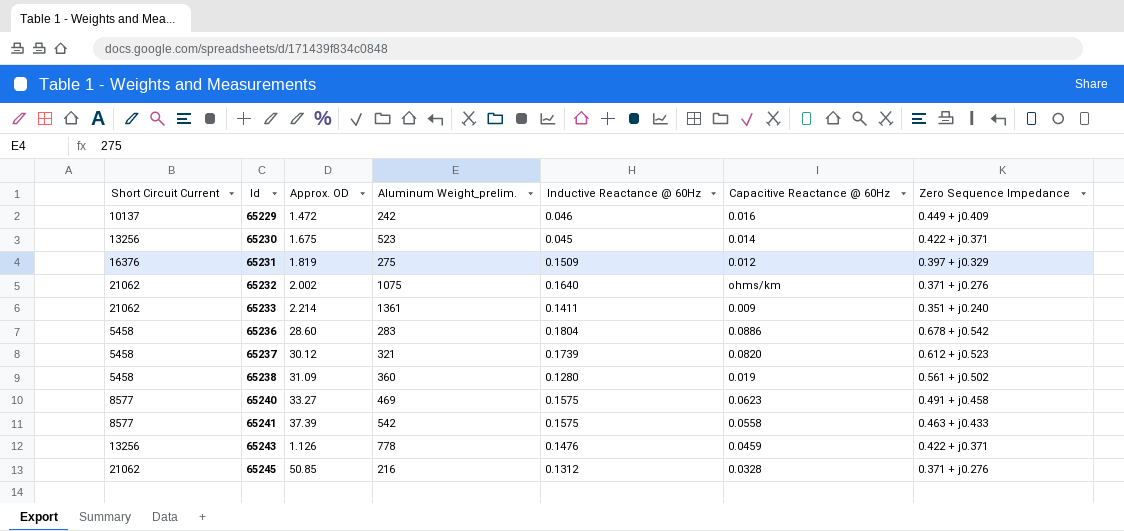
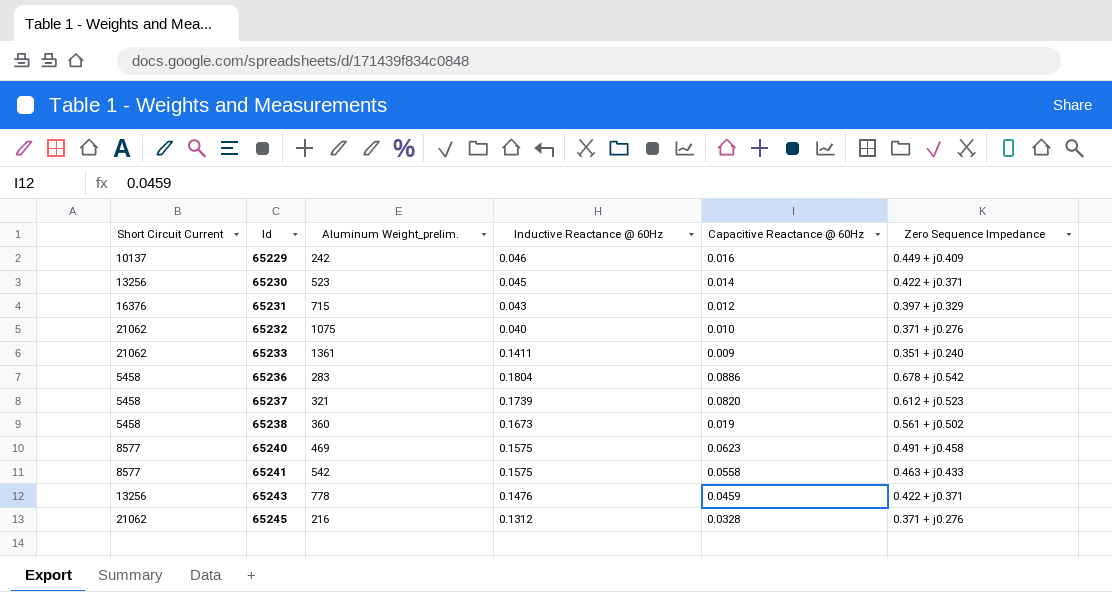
column Approx. OD | position: 3 -> none
65231 | Aluminum Weight_prelim.: 275 -> 715
65231 | Inductive Reactance @ 60Hz: 0.1509 -> 0.043
65232 | Inductive Reactance @ 60Hz: 0.1640 -> 0.040
65232 | Capacitive Reactance @ 60Hz: ohms/km -> 0.010
65238 | Inductive Reactance @ 60Hz: 0.1280 -> 0.1673

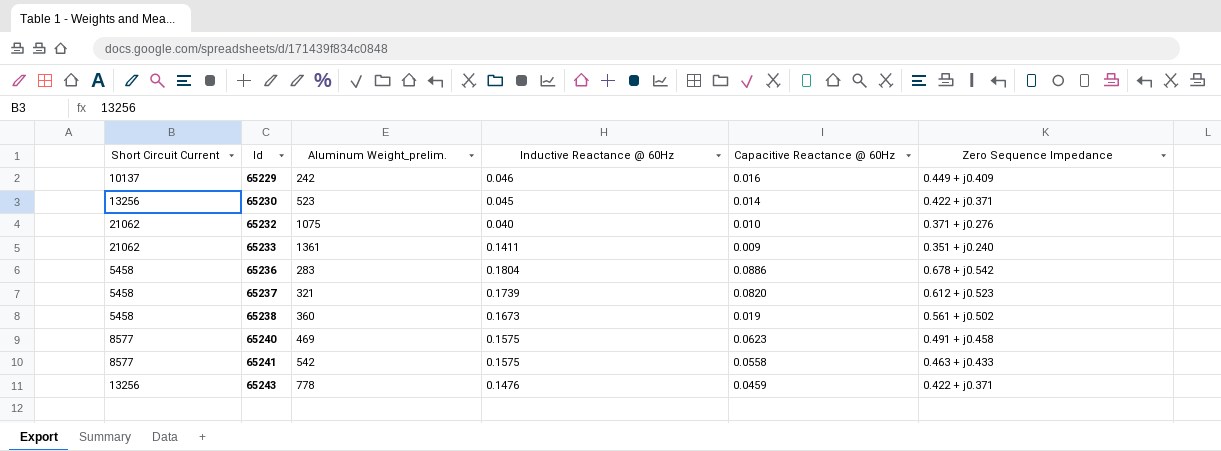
row 65231: 16376 | 715 | 0.043 | 0.012 | 0.397 + j0.329 -> none
row 65245: 21062 | 216 | 0.1312 | 0.0328 | 0.371 + j0.276 -> none

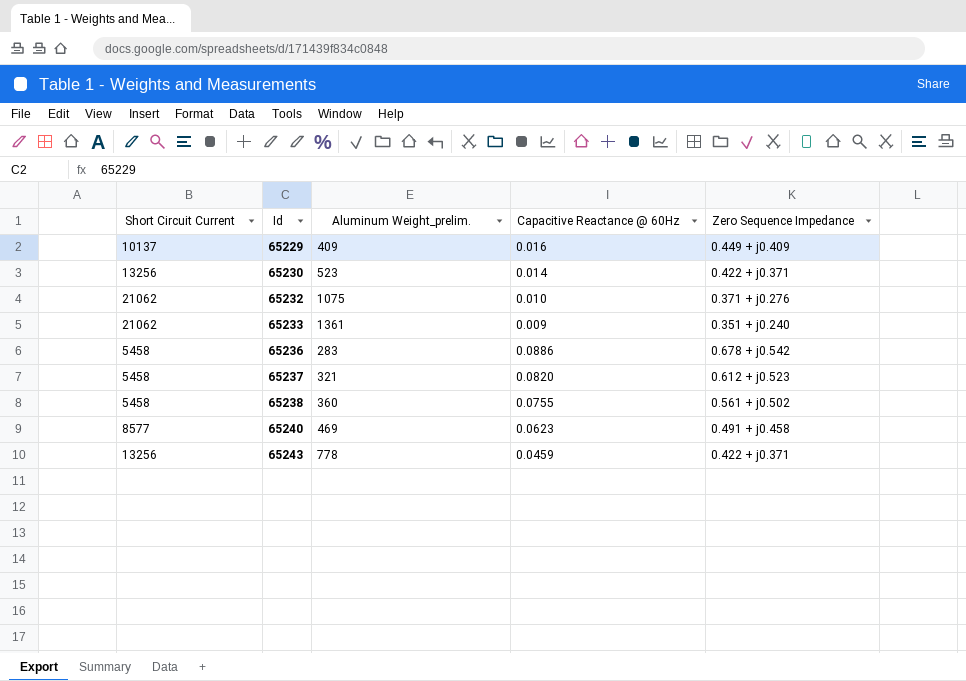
column Inductive Reactance @ 60Hz | position: 4 -> none
row 65241: 8577 | 542 | 0.1575 | 0.0558 | 0.463 + j0.433 -> none
65229 | Aluminum Weight_prelim.: 242 -> 409
65238 | Capacitive Reactance @ 60Hz: 0.019 -> 0.0755

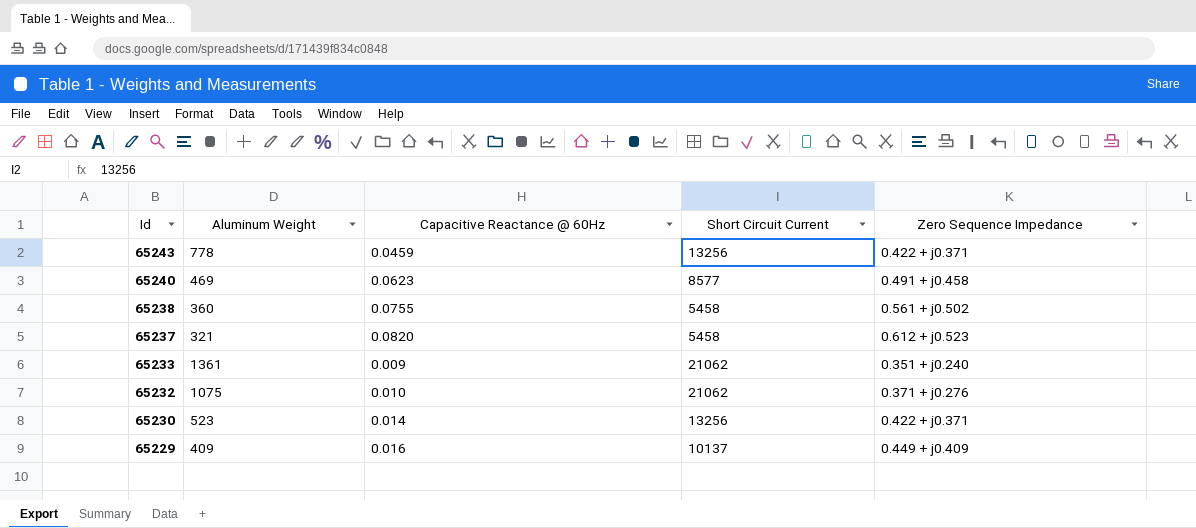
row order: Id ascending -> Id descending
column name: Aluminum Weight_prelim. -> Aluminum Weight
column Short Circuit Current | position: 1 -> 4
row 65236: 5458 | 283 | 0.0886 | 0.678 + j0.542 -> none

